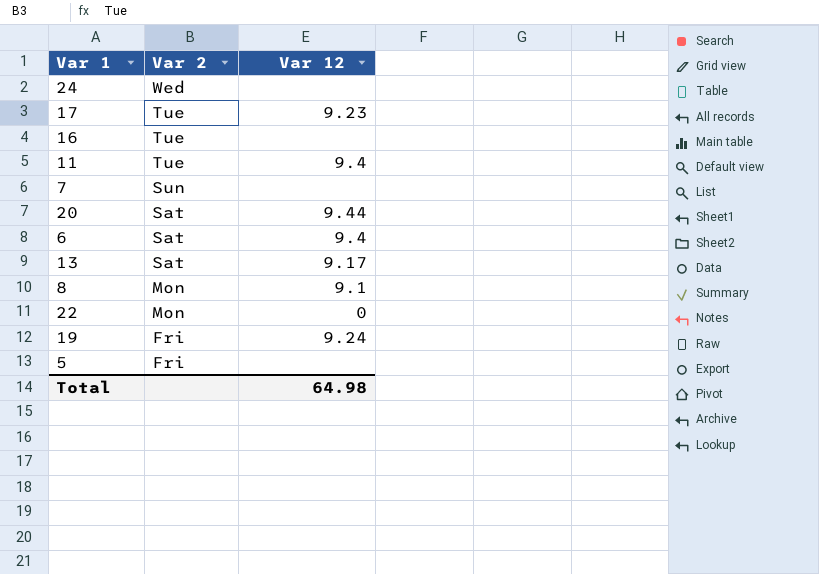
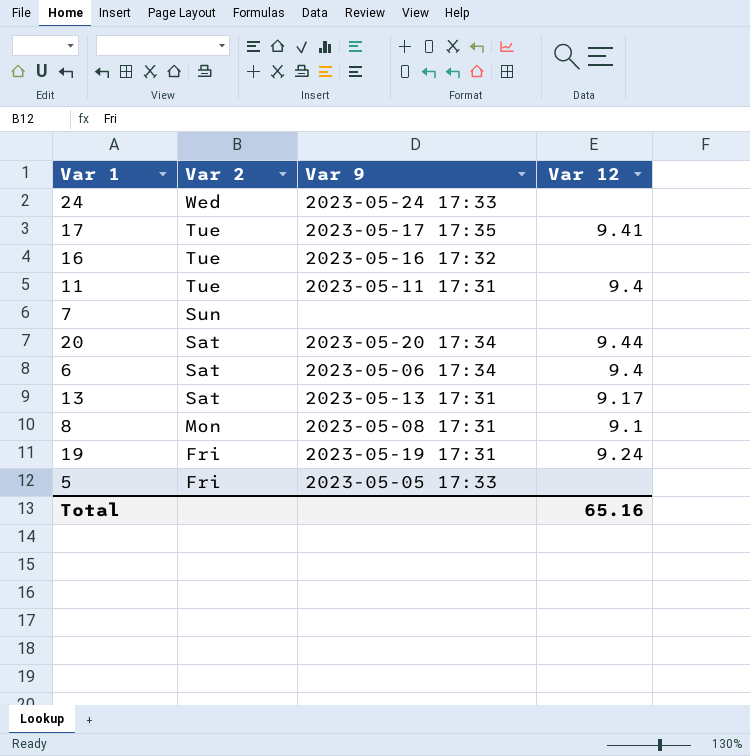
column Var 9 | position: none -> 3
row 22: Mon | 0 -> none
17 | Var 12: 9.23 -> 9.41
Total | Var 12: 64.98 -> 65.16

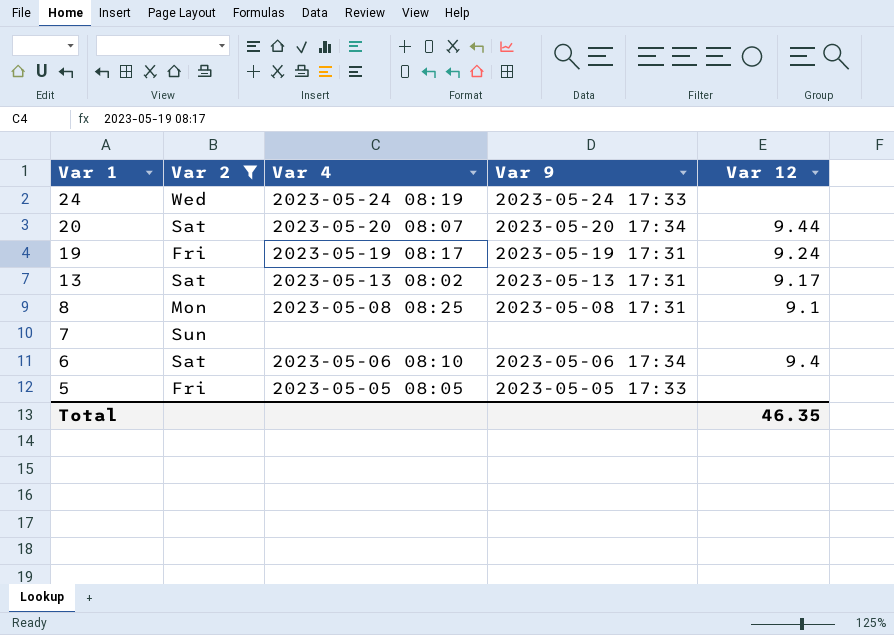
filter: none -> Var 2 != Tue
row order: Var 2 descending -> Var 1 descending
column Var 4 | position: none -> 3
Total | Var 12: 65.16 -> 46.35

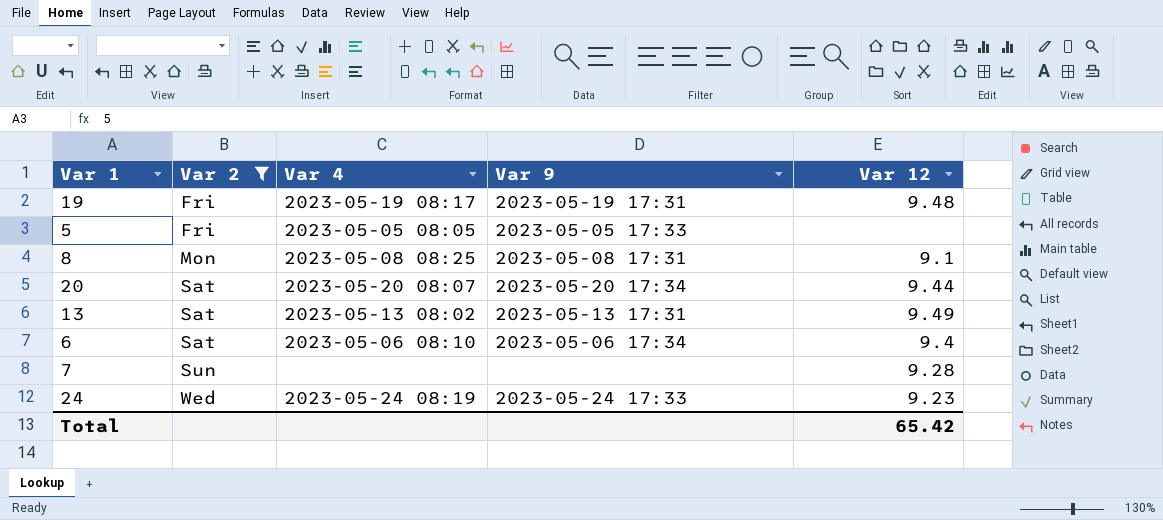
row order: Var 1 descending -> Var 2 ascending
19 | Var 12: 9.24 -> 9.48
13 | Var 12: 9.17 -> 9.49
7 | Var 12: none -> 9.28
24 | Var 12: none -> 9.23
Total | Var 12: 46.35 -> 65.42

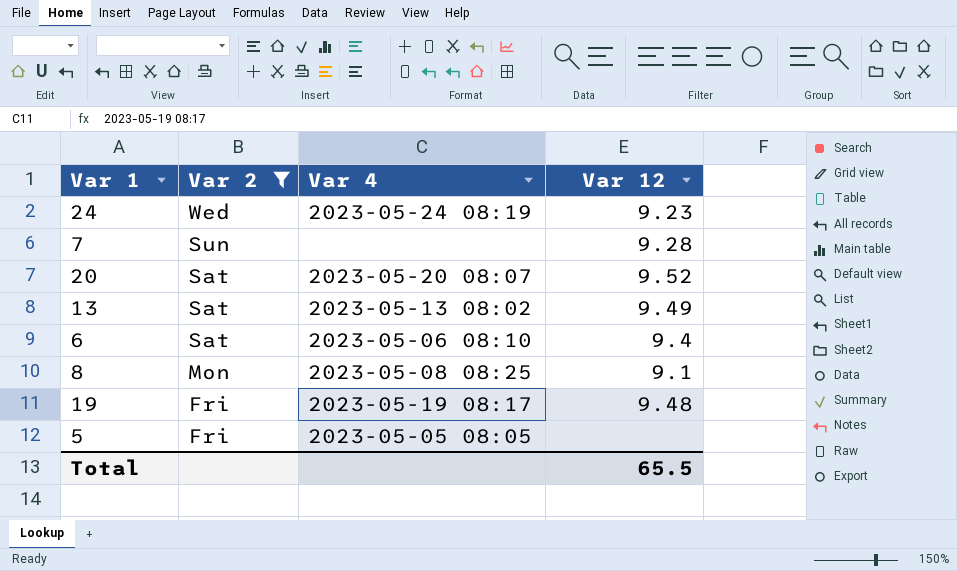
row order: Var 2 ascending -> Var 2 descending
column Var 9 | position: 4 -> none
20 | Var 12: 9.44 -> 9.52
Total | Var 12: 65.42 -> 65.5

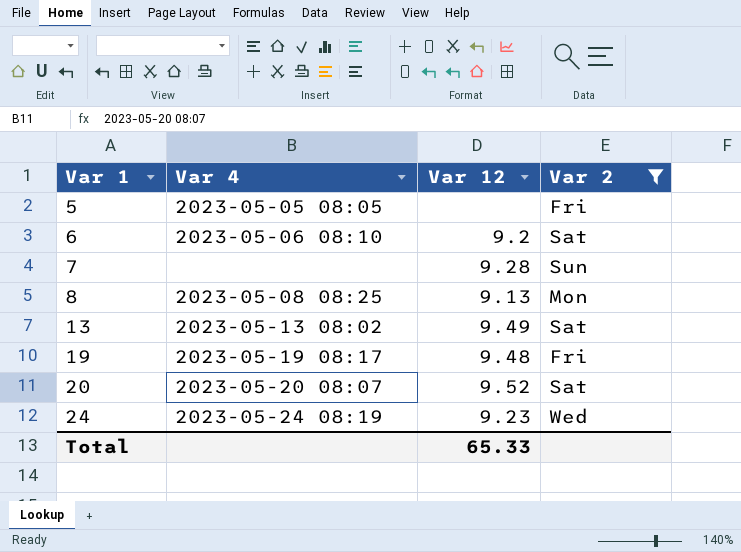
row order: Var 2 descending -> Var 1 ascending
column Var 2 | position: 2 -> 4
6 | Var 12: 9.4 -> 9.2
8 | Var 12: 9.1 -> 9.13
Total | Var 12: 65.5 -> 65.33

